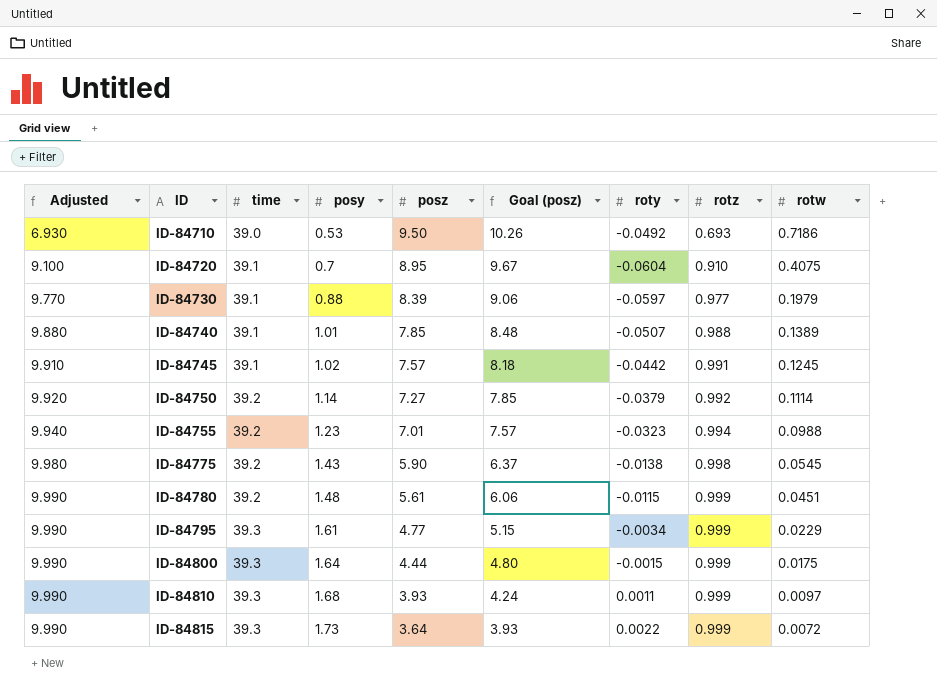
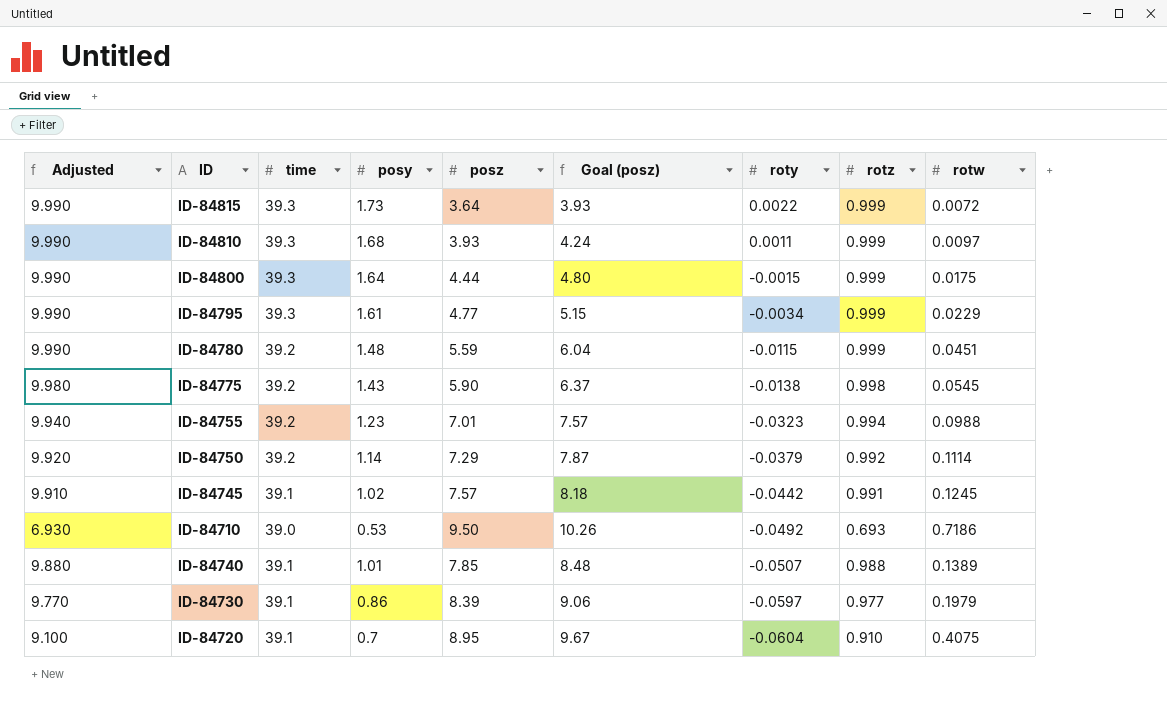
row order: Adjusted ascending -> roty descending
ID-84780 | posz: 5.61 -> 5.59
ID-84780 | Goal (posz): 6.06 -> 6.04
ID-84750 | posz: 7.27 -> 7.29
ID-84750 | Goal (posz): 7.85 -> 7.87
ID-84730 | posy: 0.88 -> 0.86

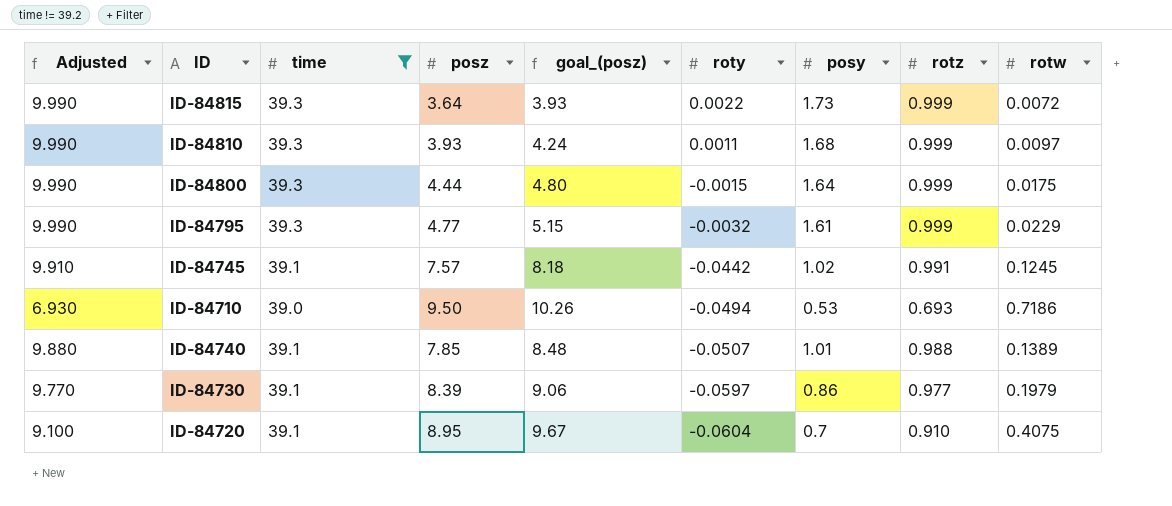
filter: none -> time != 39.2
column name: Goal (posz) -> goal_(posz)
column posy | position: 4 -> 7
ID-84795 | roty: -0.0034 -> -0.0032
ID-84710 | roty: -0.0492 -> -0.0494

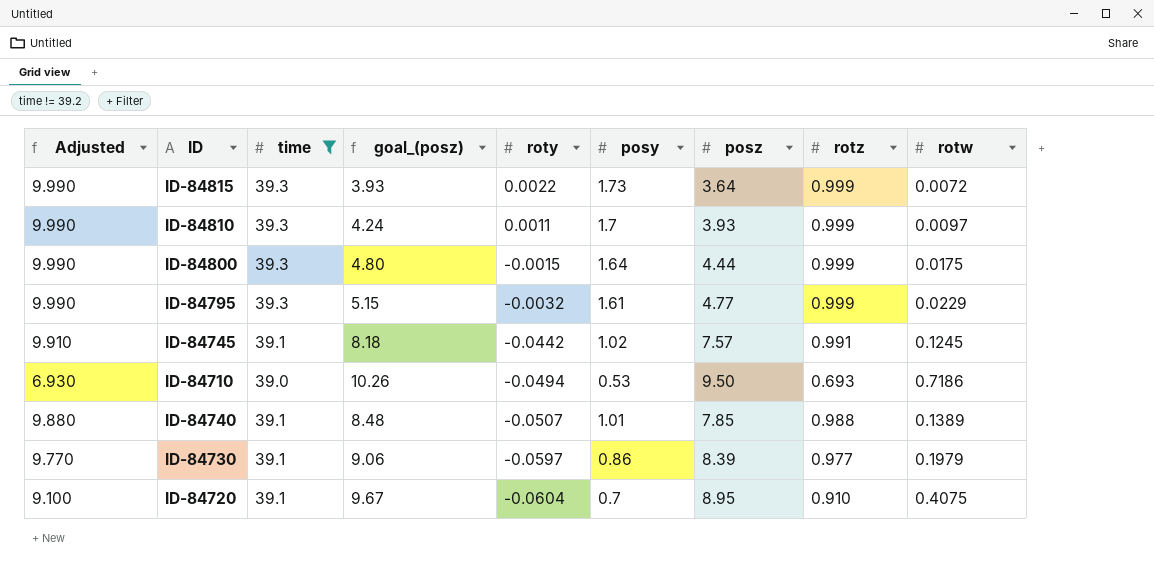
column posz | position: 4 -> 7
ID-84810 | posy: 1.68 -> 1.7

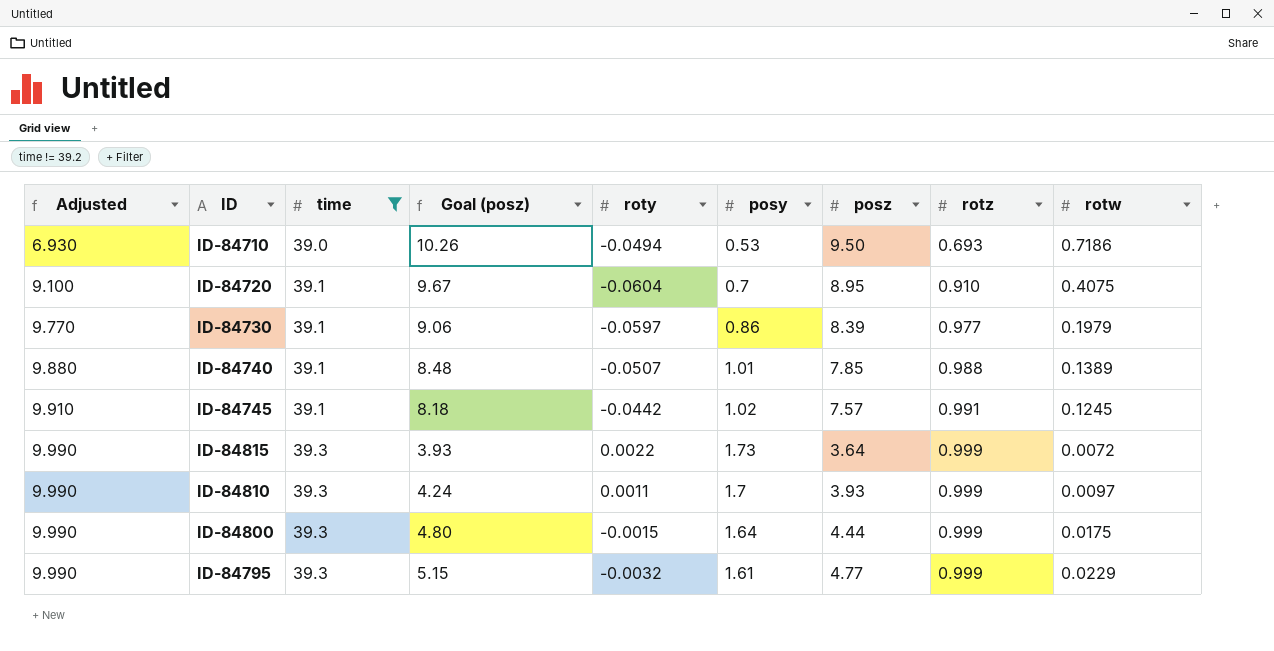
row order: roty descending -> Adjusted ascending
column name: goal_(posz) -> Goal (posz)

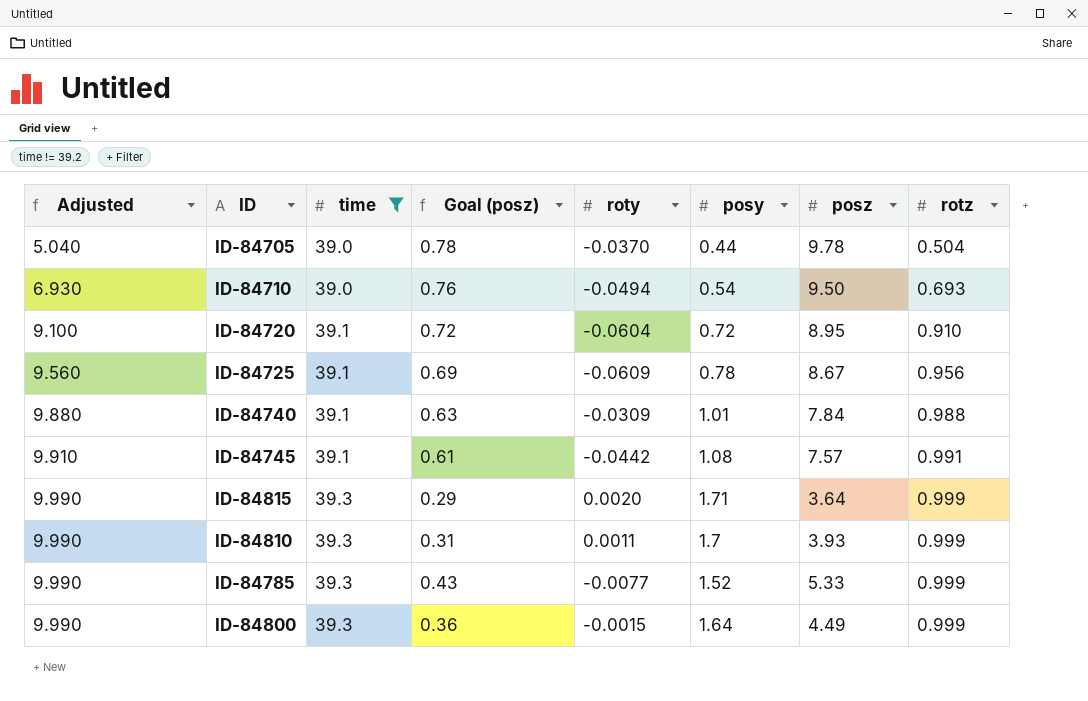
column rotw | position: 9 -> none
column Goal (posz) | formula: [posz] * 1.08 -> [posz] * 0.08
row ID-84730: 9.770 | 39.1 | 9.06 | -0.0597 | 0.86 | 8.39 | 0.977 | 0.1979 -> none
row ID-84795: 9.990 | 39.3 | 5.15 | -0.0032 | 1.61 | 4.77 | 0.999 | 0.0229 -> none
row ID-84705: none -> 5.040 | 39.0 | 0.78 | -0.0370 | 0.44 | 9.78 | 0.504
ID-84710 | posy: 0.53 -> 0.54
ID-84720 | posy: 0.7 -> 0.72
row ID-84725: none -> 9.560 | 39.1 | 0.69 | -0.0609 | 0.78 | 8.67 | 0.956
ID-84740 | roty: -0.0507 -> -0.0309
ID-84740 | posz: 7.85 -> 7.84
ID-84745 | posy: 1.02 -> 1.08
ID-84815 | roty: 0.0022 -> 0.0020
ID-84815 | posy: 1.73 -> 1.71
row ID-84785: none -> 9.990 | 39.3 | 0.43 | -0.0077 | 1.52 | 5.33 | 0.999
ID-84800 | posz: 4.44 -> 4.49

